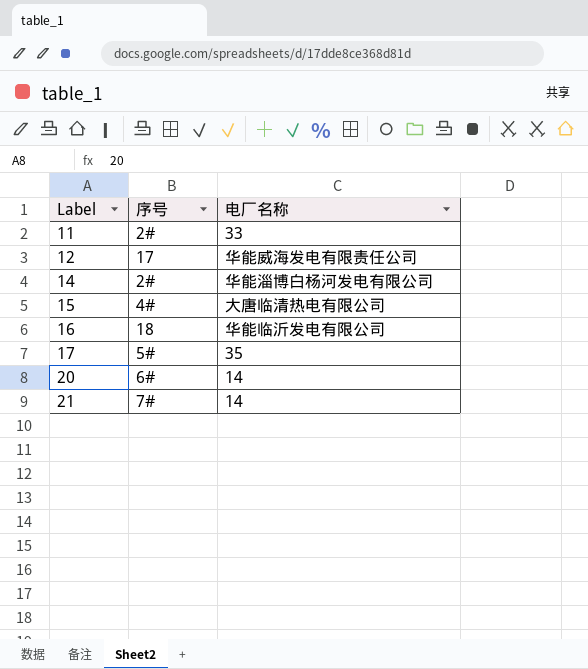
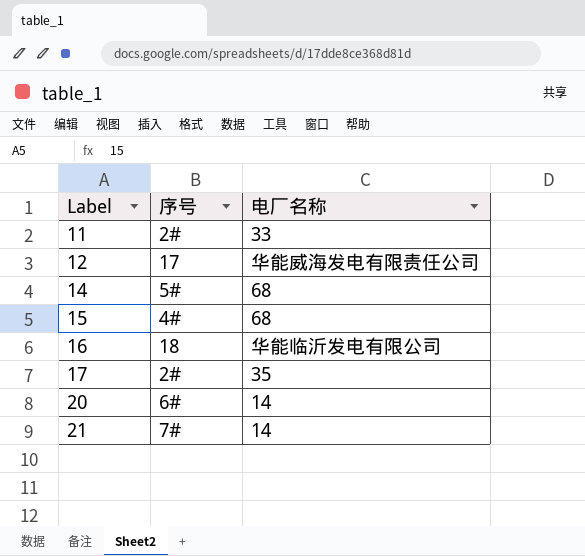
14 | 序号: 2# -> 5#
14 | 电厂名称: 华能淄博白杨河发电有限公司 -> 68
15 | 电厂名称: 大唐临清热电有限公司 -> 68
17 | 序号: 5# -> 2#

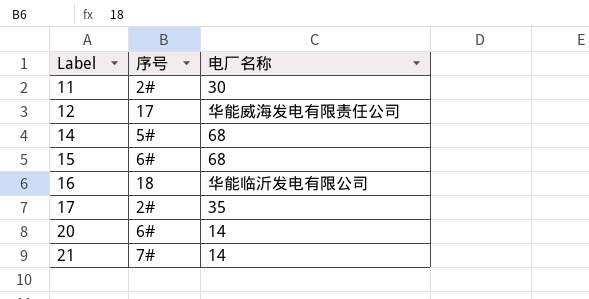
11 | 电厂名称: 33 -> 30
15 | 序号: 4# -> 6#

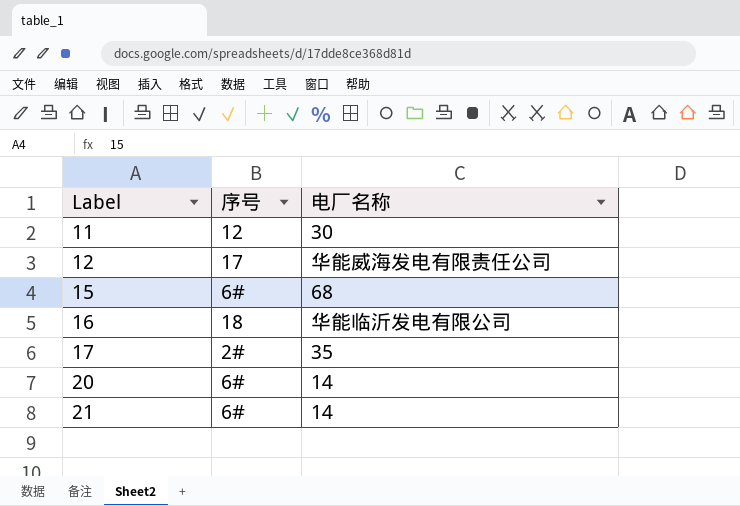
row 14: 5# | 68 -> none
11 | 序号: 2# -> 12
21 | 序号: 7# -> 6#

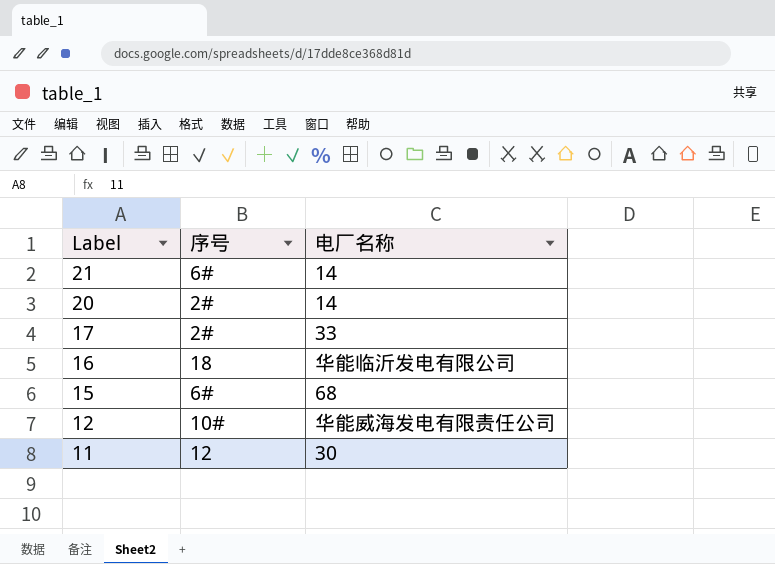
row order: Label ascending -> Label descending
20 | 序号: 6# -> 2#
17 | 电厂名称: 35 -> 33
12 | 序号: 17 -> 10#

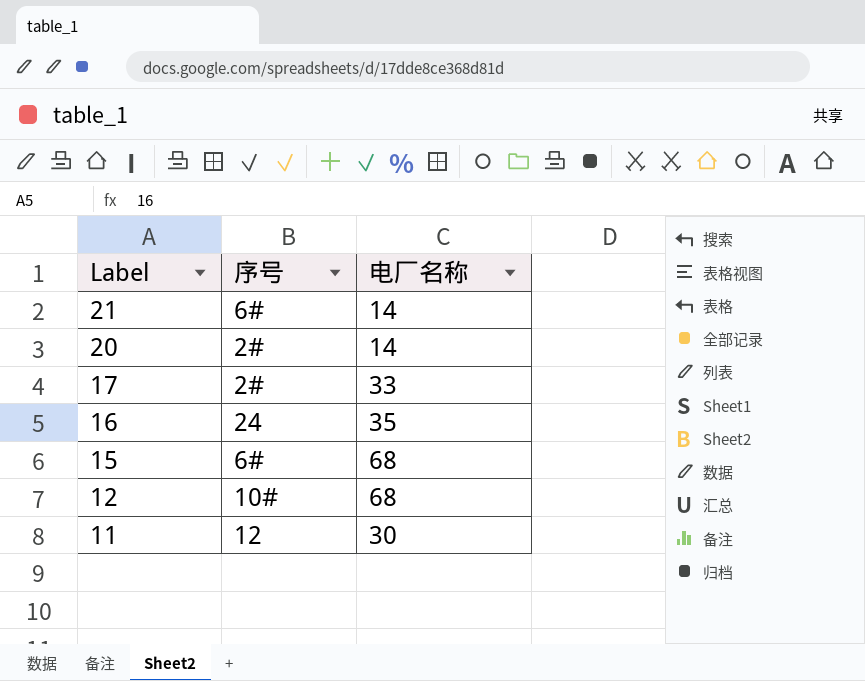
16 | 序号: 18 -> 24
16 | 电厂名称: 华能临沂发电有限公司 -> 35
12 | 电厂名称: 华能威海发电有限责任公司 -> 68

